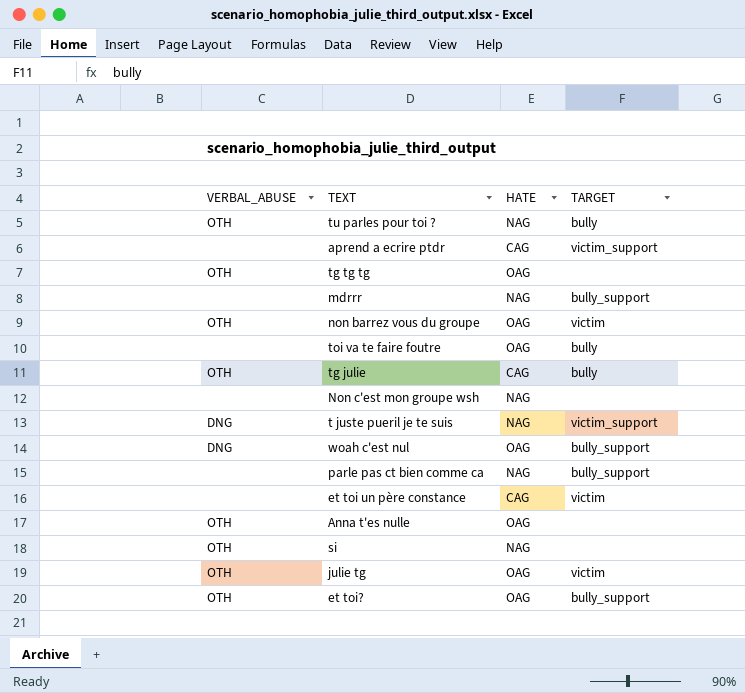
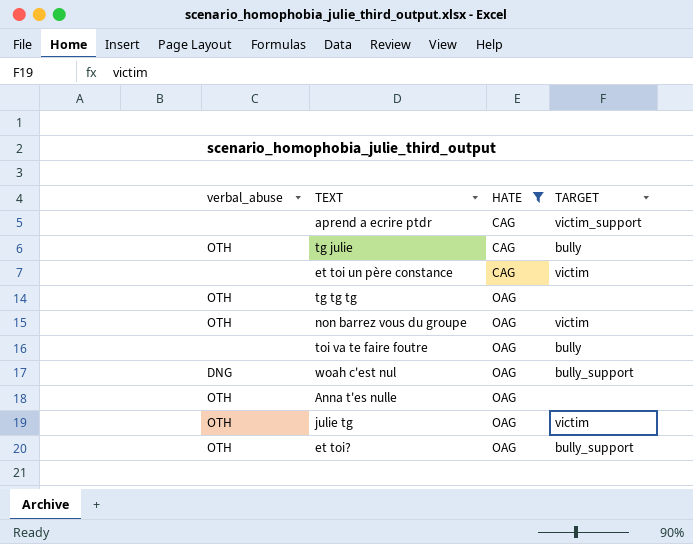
filter: none -> HATE != NAG
row order: none -> HATE ascending
column name: VERBAL_ABUSE -> verbal_abuse

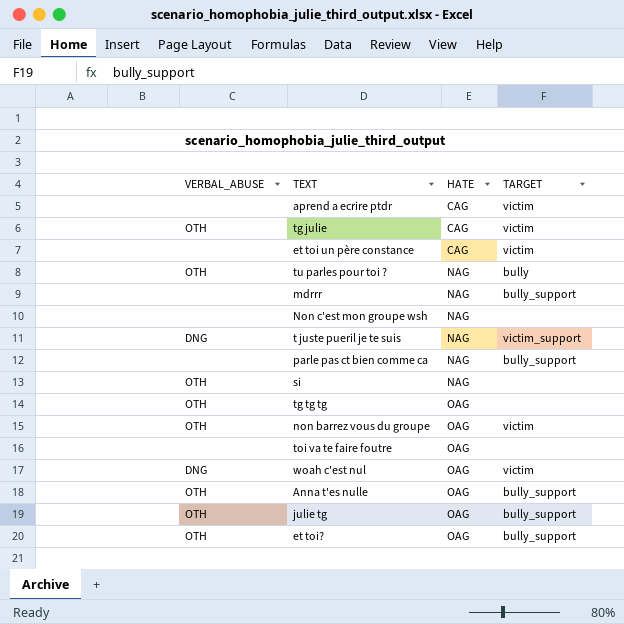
filter: HATE != NAG -> none
column name: verbal_abuse -> VERBAL_ABUSE
aprend a ecrire ptdr | TARGET: victim_support -> victim
tg julie | TARGET: bully -> victim
toi va te faire foutre | TARGET: bully -> none
woah c'est nul | TARGET: bully_support -> victim
Anna t'es nulle | TARGET: none -> bully_support
julie tg | TARGET: victim -> bully_support

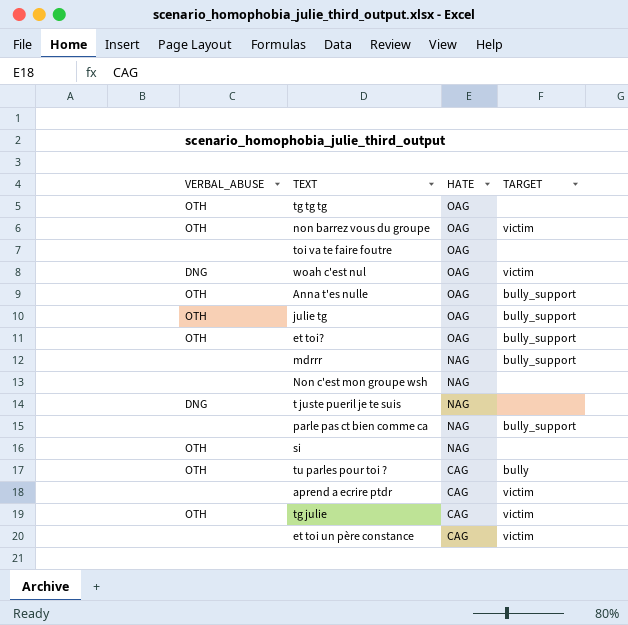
row order: HATE ascending -> HATE descending
t juste pueril je te suis | TARGET: victim_support -> none
tu parles pour toi ? | HATE: NAG -> CAG

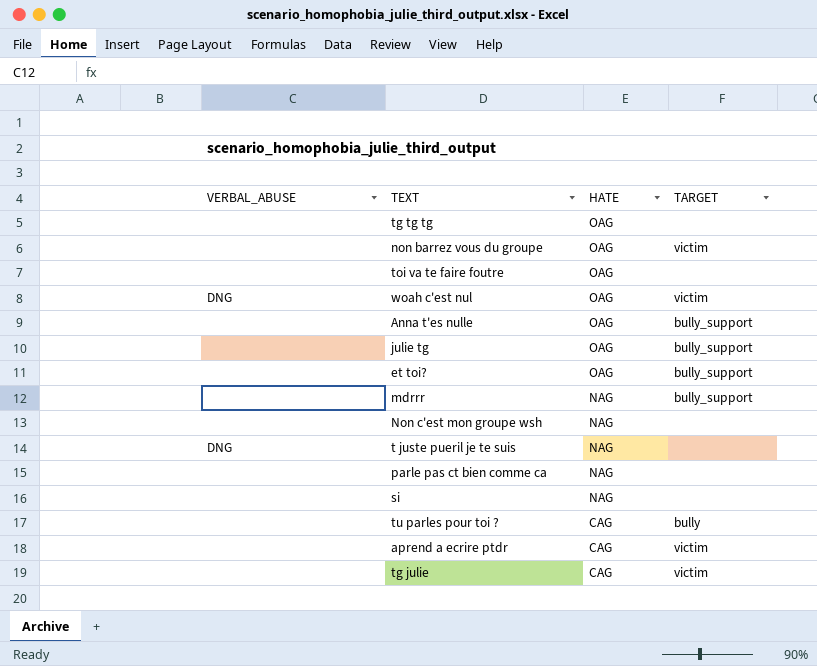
row et toi un père constance: none | CAG | victim -> none
tg tg tg | VERBAL_ABUSE: OTH -> none
non barrez vous du groupe | VERBAL_ABUSE: OTH -> none
Anna t'es nulle | VERBAL_ABUSE: OTH -> none
julie tg | VERBAL_ABUSE: OTH -> none
et toi? | VERBAL_ABUSE: OTH -> none
parle pas ct bien comme ca | TARGET: bully_support -> none
si | VERBAL_ABUSE: OTH -> none
tu parles pour toi ? | VERBAL_ABUSE: OTH -> none
tg julie | VERBAL_ABUSE: OTH -> none

